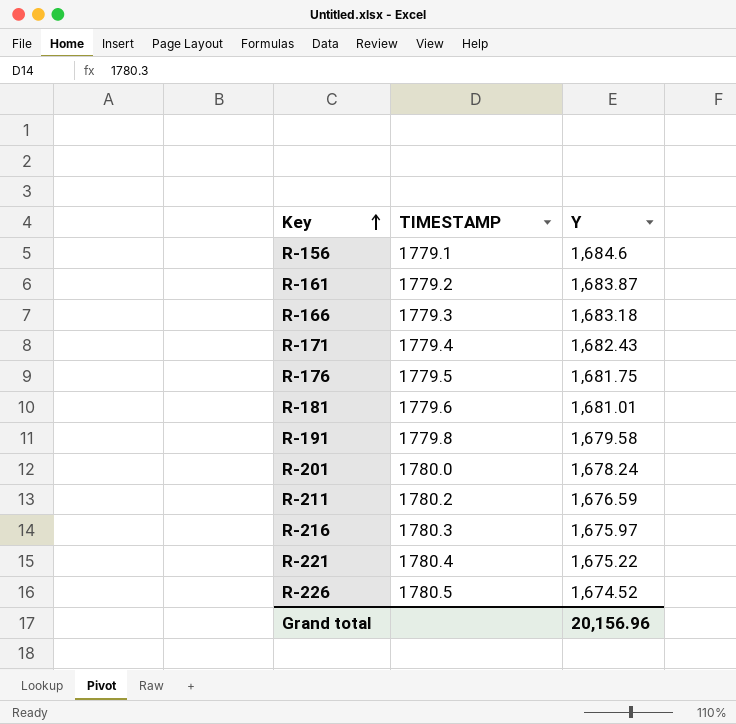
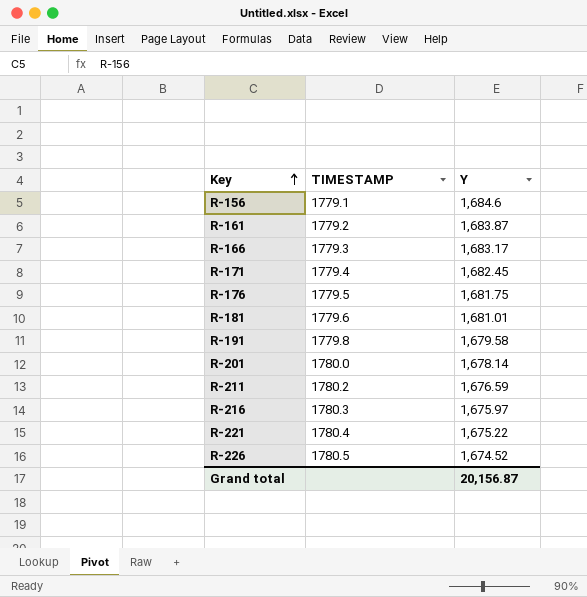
R-166 | Y: 1,683.18 -> 1,683.17
R-171 | Y: 1,682.43 -> 1,682.45
R-201 | Y: 1,678.24 -> 1,678.14
Grand total | Y: 20,156.96 -> 20,156.87

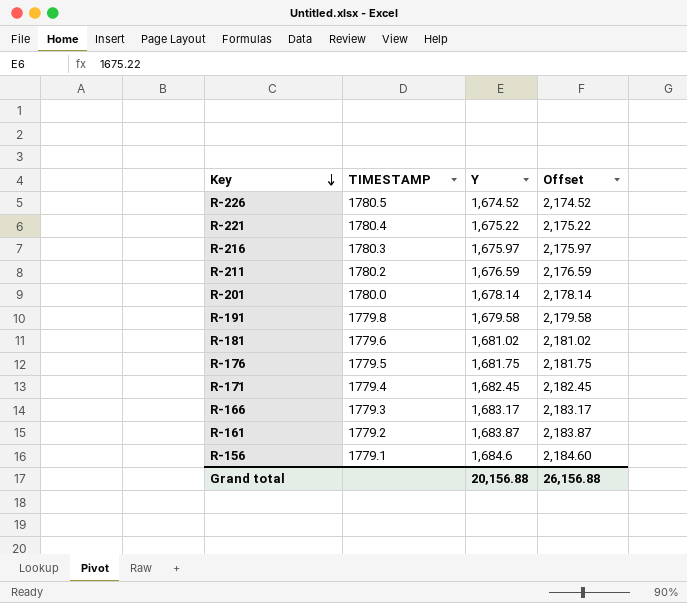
row order: Key ascending -> Key descending
column Offset | formula: none -> [Y] + 500
R-181 | Y: 1,681.01 -> 1,681.02
Grand total | Y: 20,156.87 -> 20,156.88

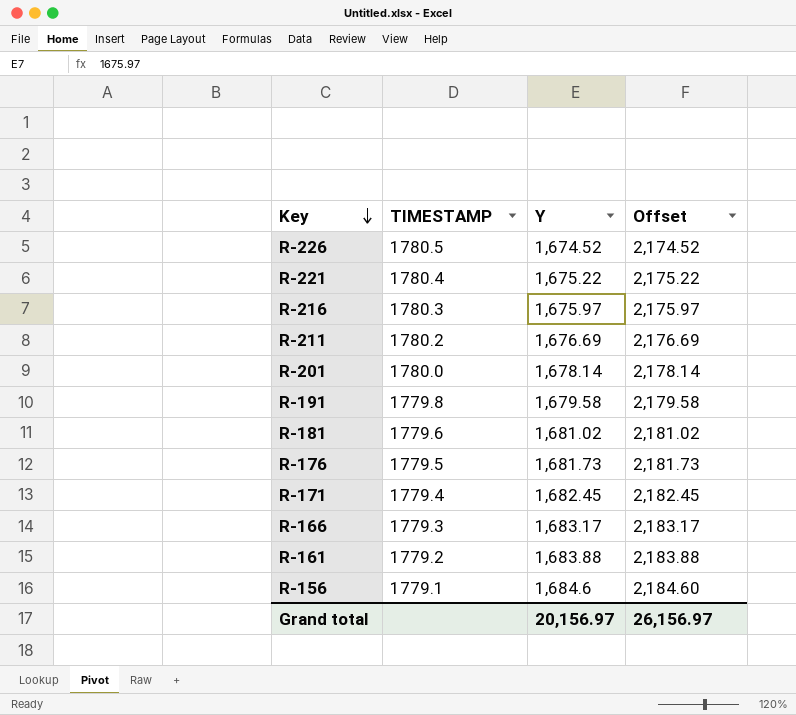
R-211 | Y: 1,676.59 -> 1,676.69
R-211 | Offset: 2,176.59 -> 2,176.69
R-176 | Y: 1,681.75 -> 1,681.73
R-176 | Offset: 2,181.75 -> 2,181.73
R-161 | Y: 1,683.87 -> 1,683.88
R-161 | Offset: 2,183.87 -> 2,183.88
Grand total | Y: 20,156.88 -> 20,156.97
Grand total | Offset: 26,156.88 -> 26,156.97

